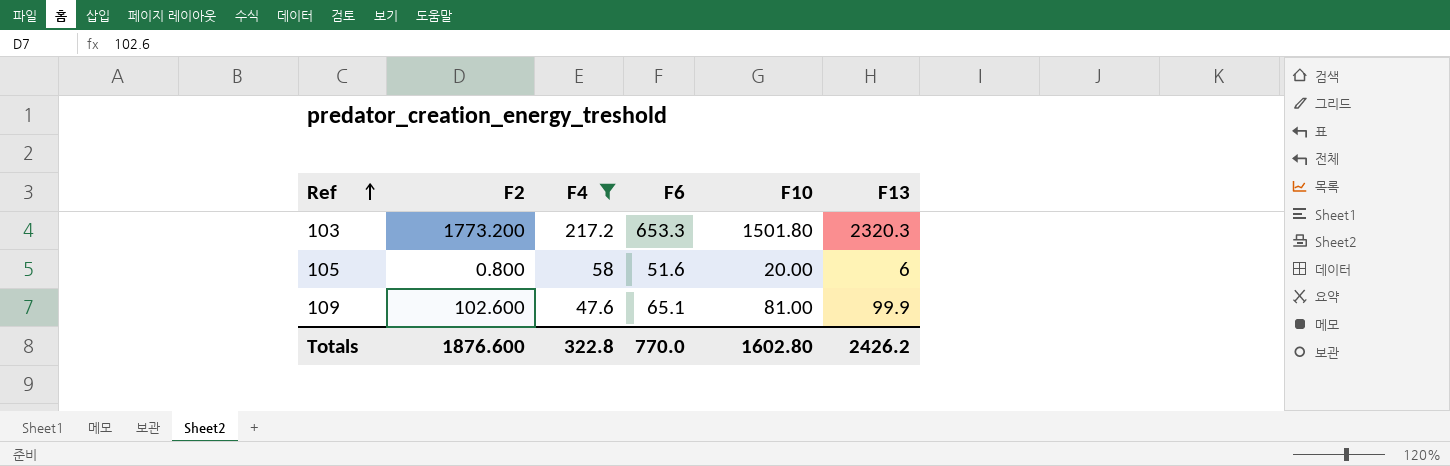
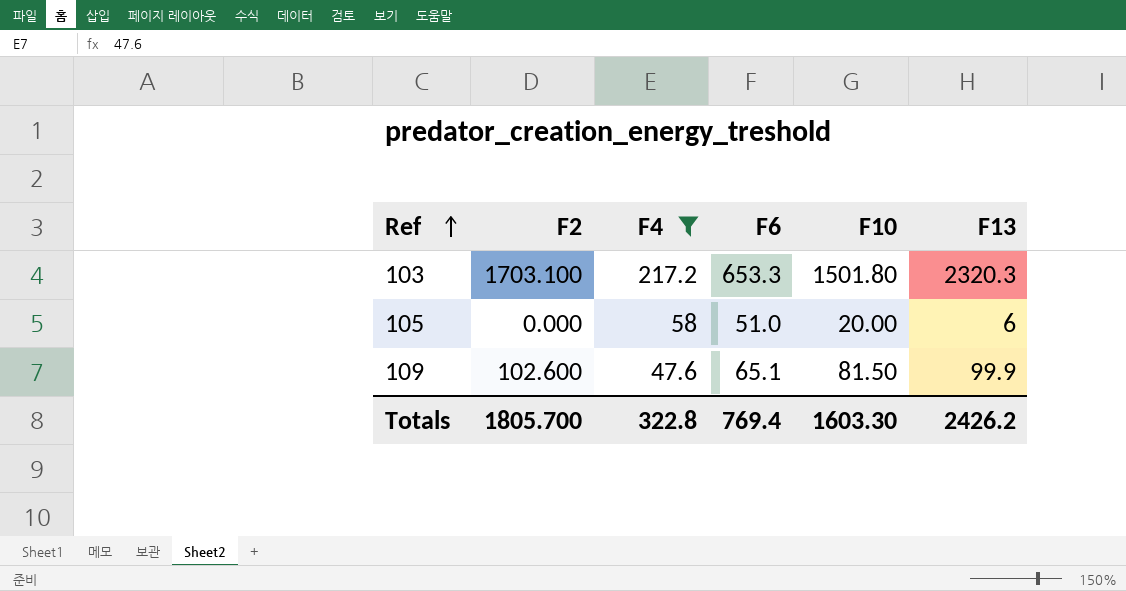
103 | F2: 1773.200 -> 1703.100
105 | F2: 0.800 -> 0.000
105 | F6: 51.6 -> 51.0
109 | F10: 81.00 -> 81.50
Totals | F2: 1876.600 -> 1805.700
Totals | F6: 770.0 -> 769.4
Totals | F10: 1602.80 -> 1603.30

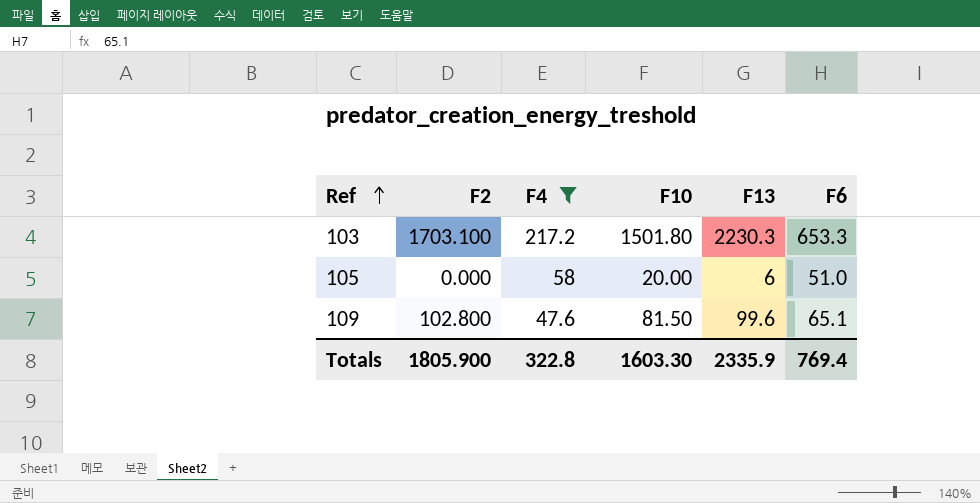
column F6 | position: 4 -> 6
103 | F13: 2320.3 -> 2230.3
109 | F2: 102.600 -> 102.800
109 | F13: 99.9 -> 99.6
Totals | F2: 1805.700 -> 1805.900
Totals | F13: 2426.2 -> 2335.9

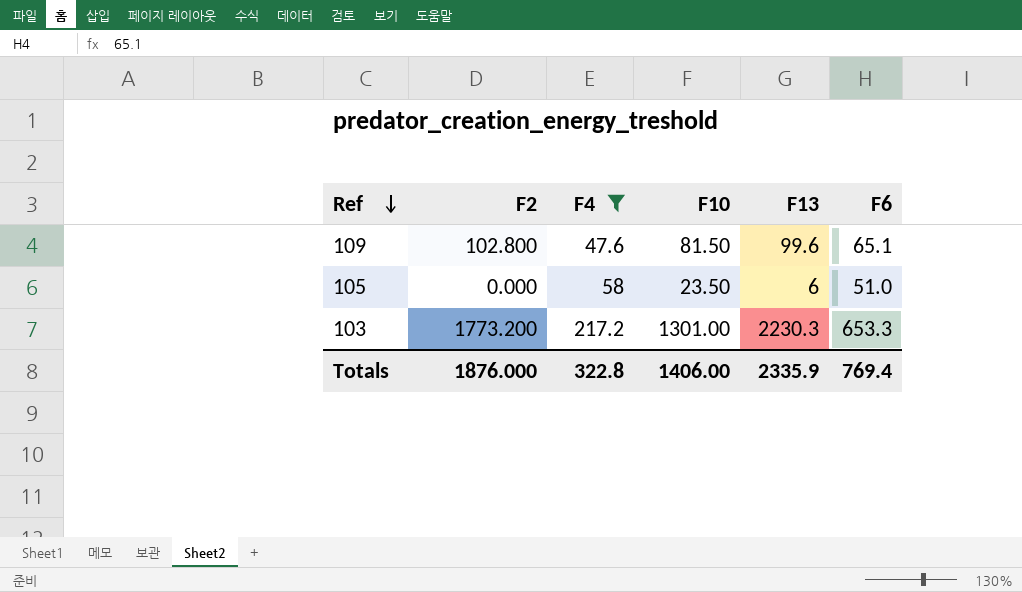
row order: Ref ascending -> Ref descending
105 | F10: 20.00 -> 23.50
103 | F2: 1703.100 -> 1773.200
103 | F10: 1501.80 -> 1301.00
Totals | F2: 1805.900 -> 1876.000
Totals | F10: 1603.30 -> 1406.00

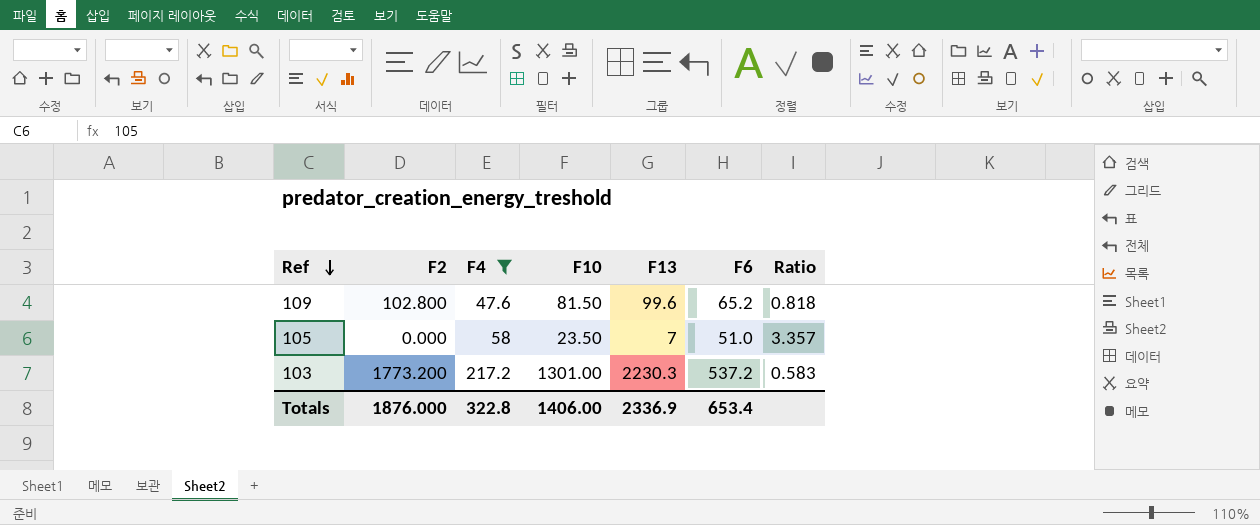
column Ratio | formula: none -> [F10] / [F13]
109 | F6: 65.1 -> 65.2
105 | F13: 6 -> 7
103 | F6: 653.3 -> 537.2
Totals | F13: 2335.9 -> 2336.9
Totals | F6: 769.4 -> 653.4

